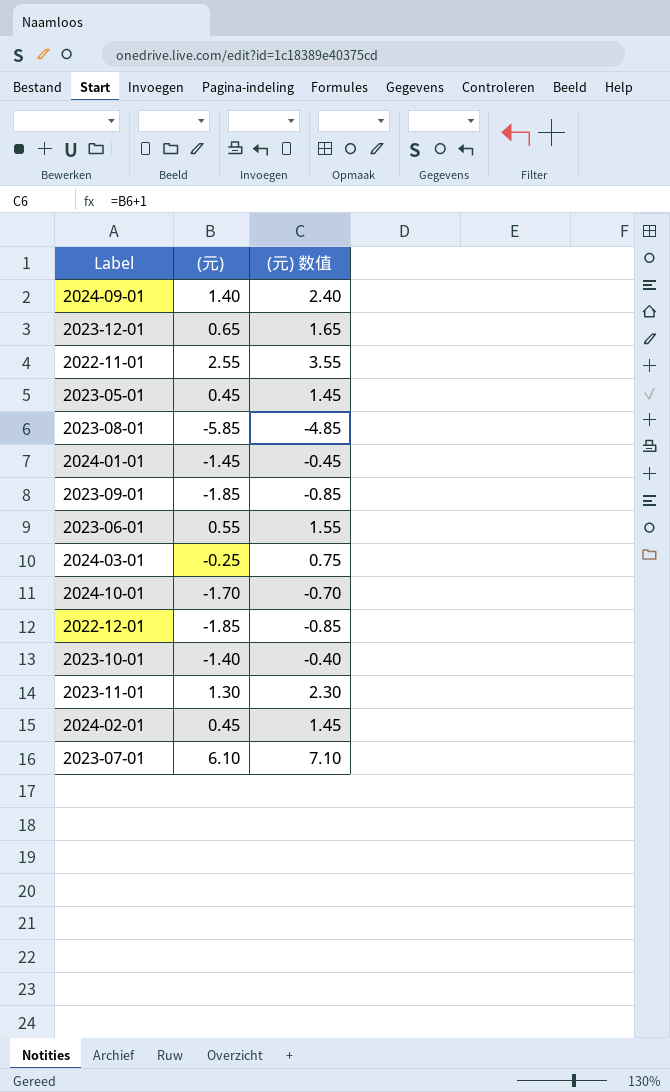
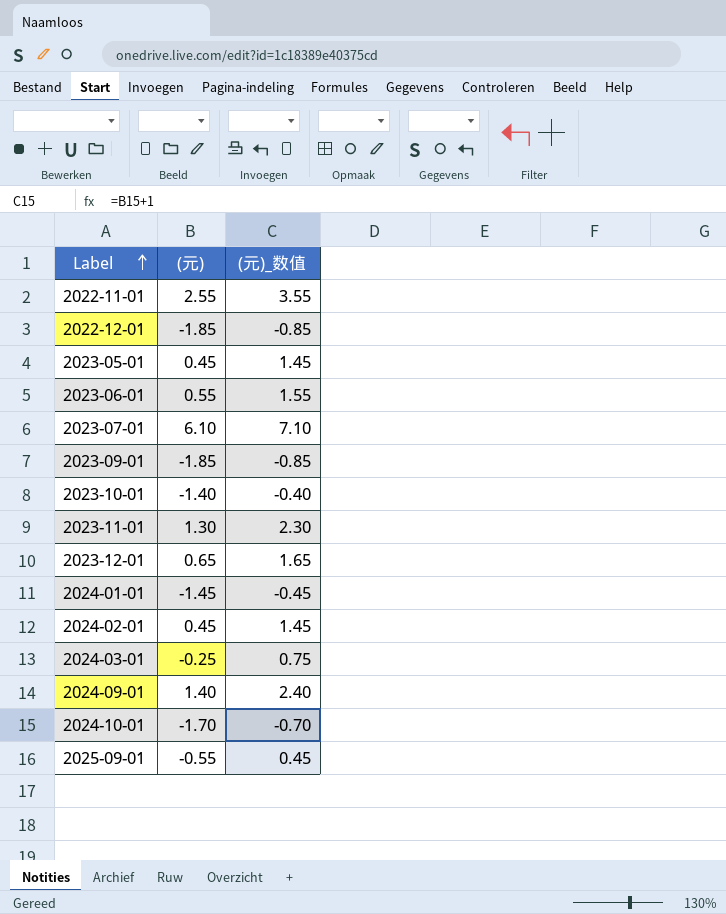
row order: none -> Label ascending
column name: (元) 数值 -> (元)_数值
row 2023-08-01: -5.85 | -4.85 -> none
row 2025-09-01: none -> -0.55 | 0.45

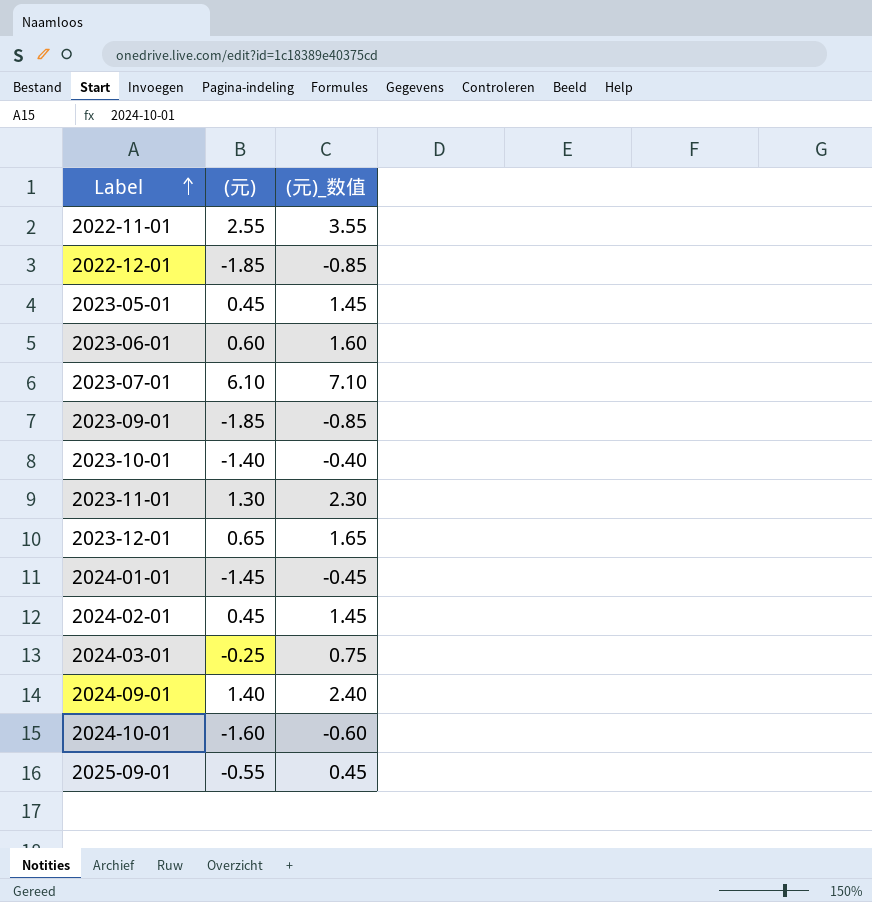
2023-06-01 | (元): 0.55 -> 0.60
2023-06-01 | (元)_数值: 1.55 -> 1.60
2024-10-01 | (元): -1.70 -> -1.60
2024-10-01 | (元)_数值: -0.70 -> -0.60

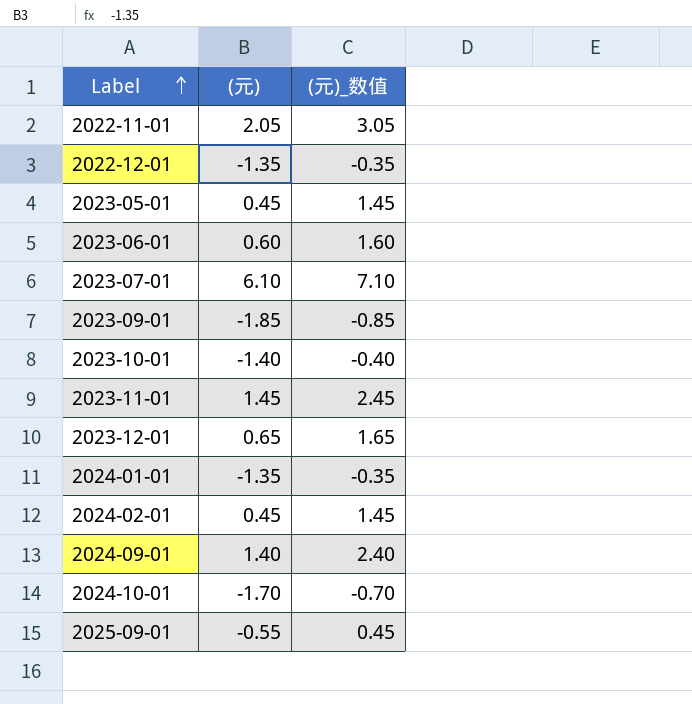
row 2024-03-01: -0.25 | 0.75 -> none
2022-11-01 | (元): 2.55 -> 2.05
2022-11-01 | (元)_数值: 3.55 -> 3.05
2022-12-01 | (元): -1.85 -> -1.35
2022-12-01 | (元)_数值: -0.85 -> -0.35
2023-11-01 | (元): 1.30 -> 1.45
2023-11-01 | (元)_数值: 2.30 -> 2.45
2024-01-01 | (元): -1.45 -> -1.35
2024-01-01 | (元)_数值: -0.45 -> -0.35
2024-10-01 | (元): -1.60 -> -1.70
2024-10-01 | (元)_数值: -0.60 -> -0.70

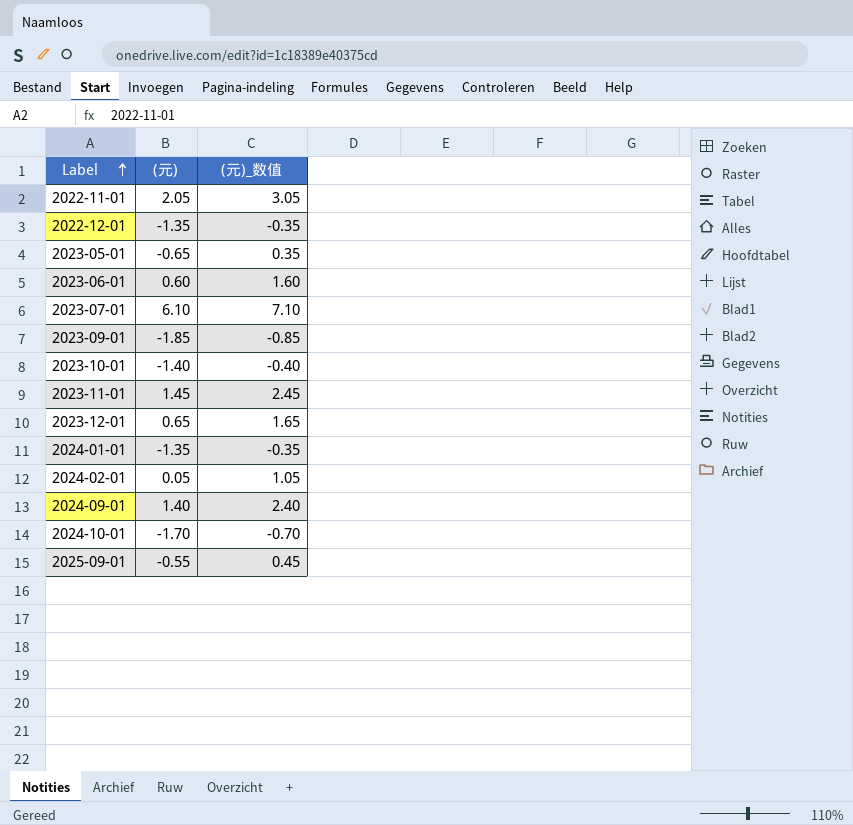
2023-05-01 | (元): 0.45 -> -0.65
2023-05-01 | (元)_数值: 1.45 -> 0.35
2024-02-01 | (元): 0.45 -> 0.05
2024-02-01 | (元)_数值: 1.45 -> 1.05

